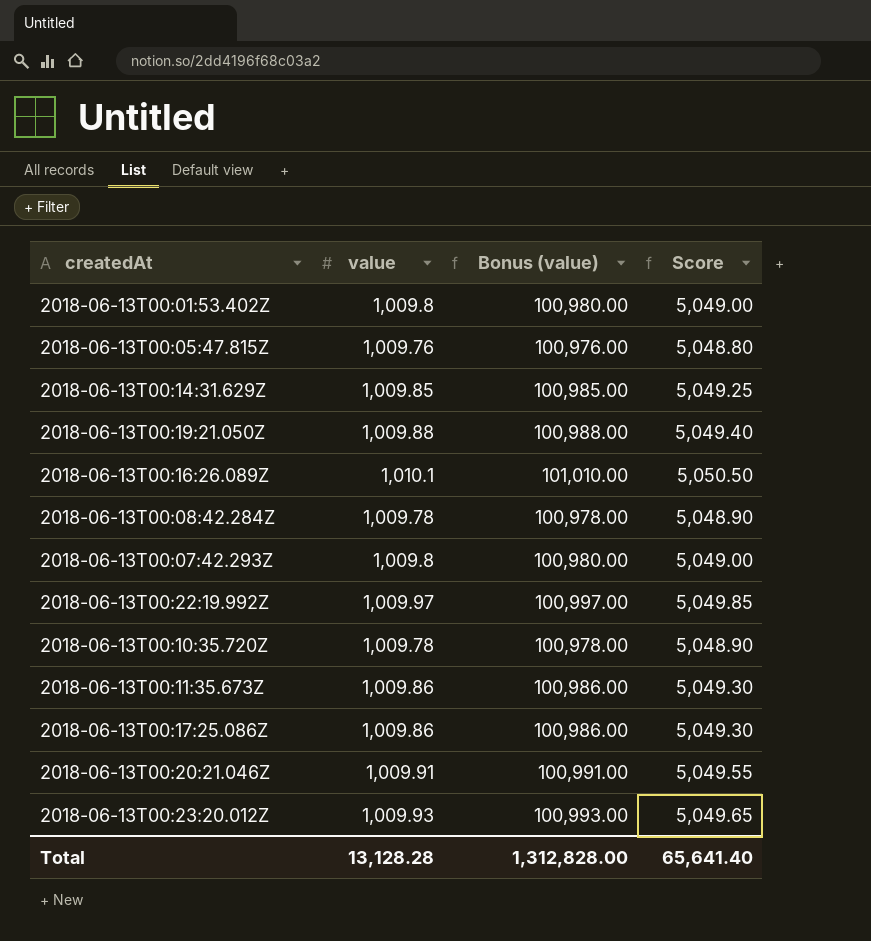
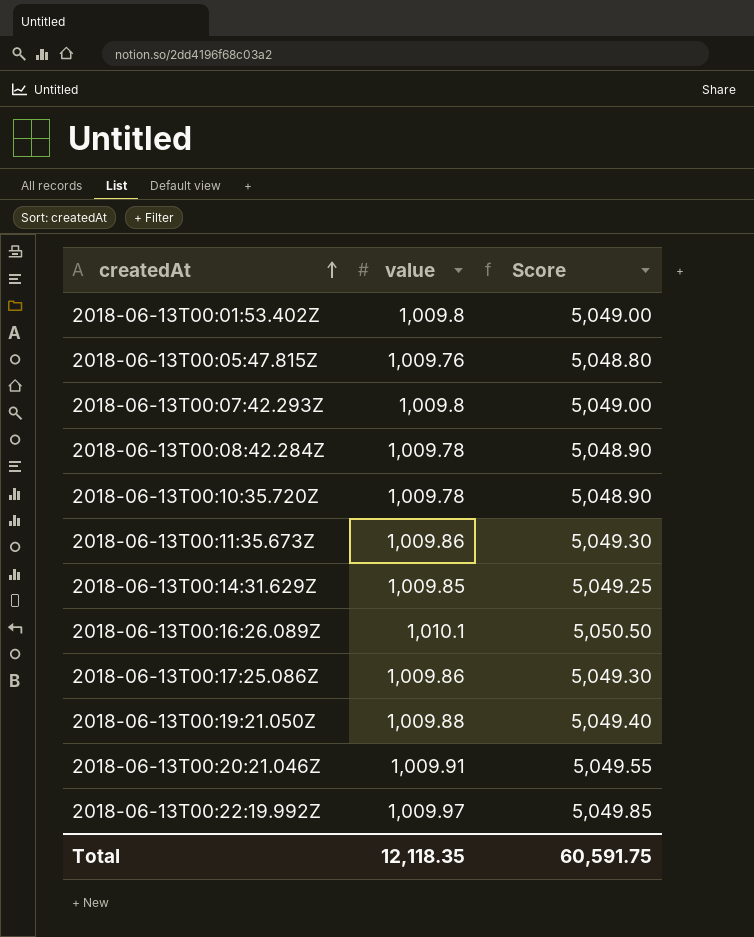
row order: none -> createdAt ascending
column Bonus (value) | formula: [value] * 100 -> none
row 2018-06-13T00:23:20.012Z: 1,009.93 | 100,993.00 | 5,049.65 -> none
Total | value: 13,128.28 -> 12,118.35
Total | Score: 65,641.40 -> 60,591.75

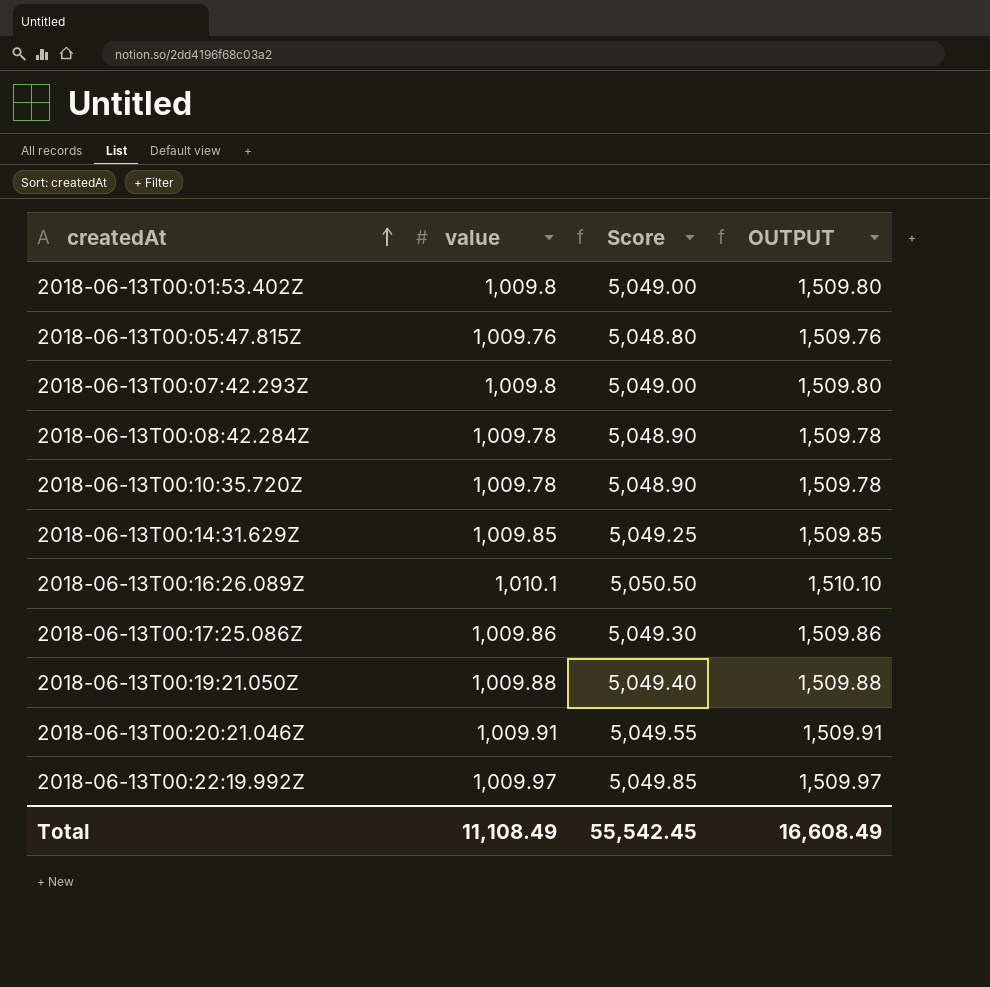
column OUTPUT | formula: none -> [value] + 500
row 2018-06-13T00:11:35.673Z: 1,009.86 | 5,049.30 -> none
Total | value: 12,118.35 -> 11,108.49
Total | Score: 60,591.75 -> 55,542.45

